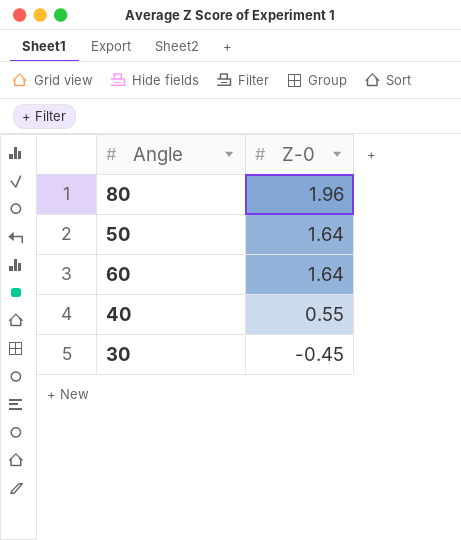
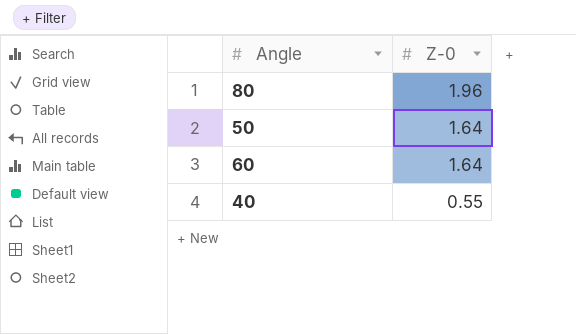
row 30: -0.45 -> none

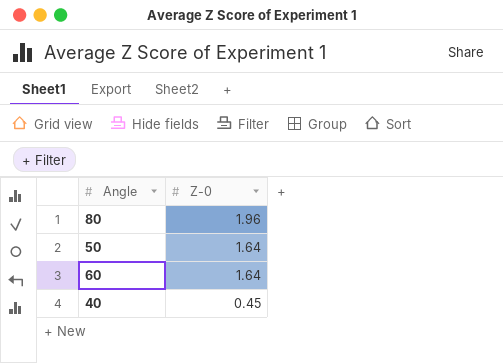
40 | Z-0: 0.55 -> 0.45

